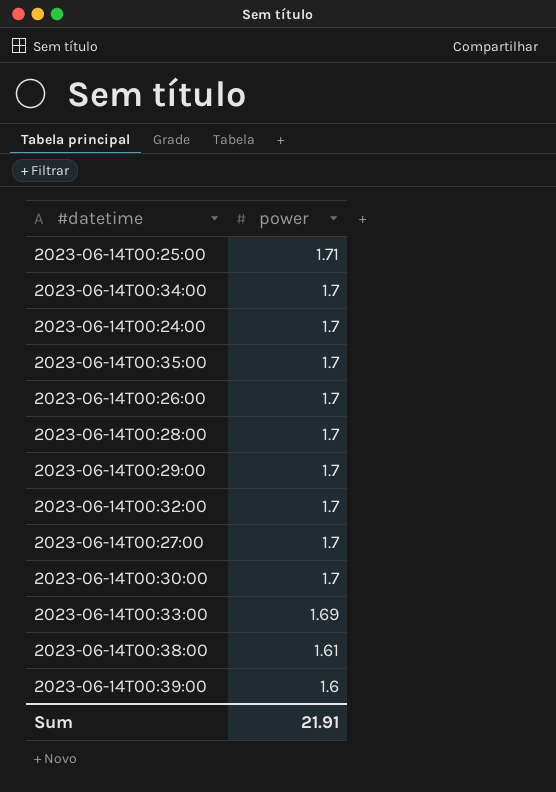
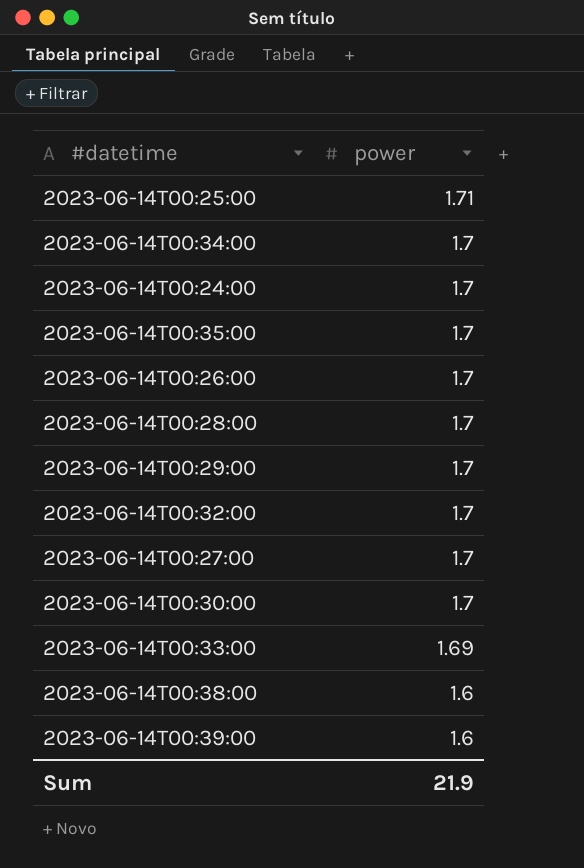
2023-06-14T00:38:00 | power: 1.61 -> 1.6
Sum | power: 21.91 -> 21.9

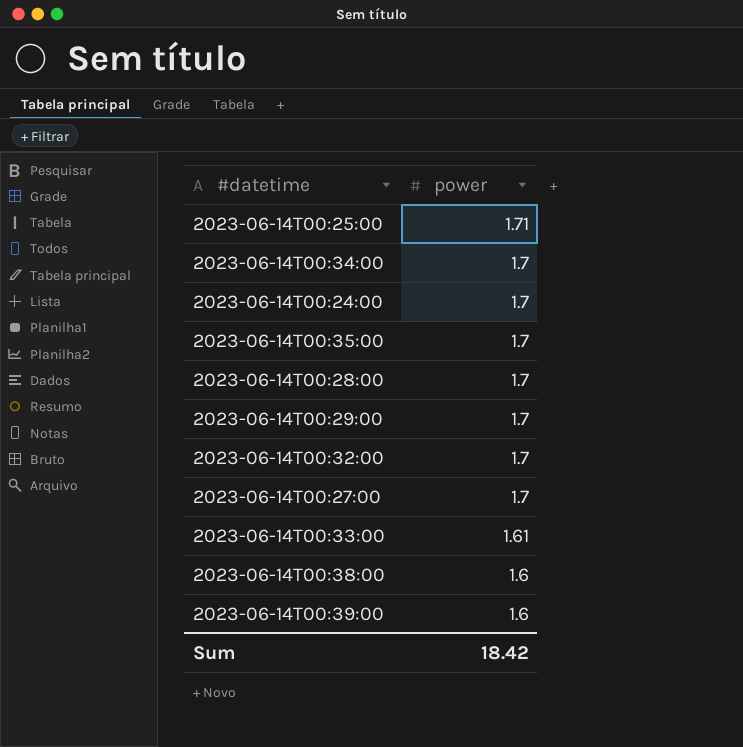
row 2023-06-14T00:26:00: 1.7 -> none
row 2023-06-14T00:30:00: 1.7 -> none
2023-06-14T00:33:00 | power: 1.69 -> 1.61
Sum | power: 21.9 -> 18.42

